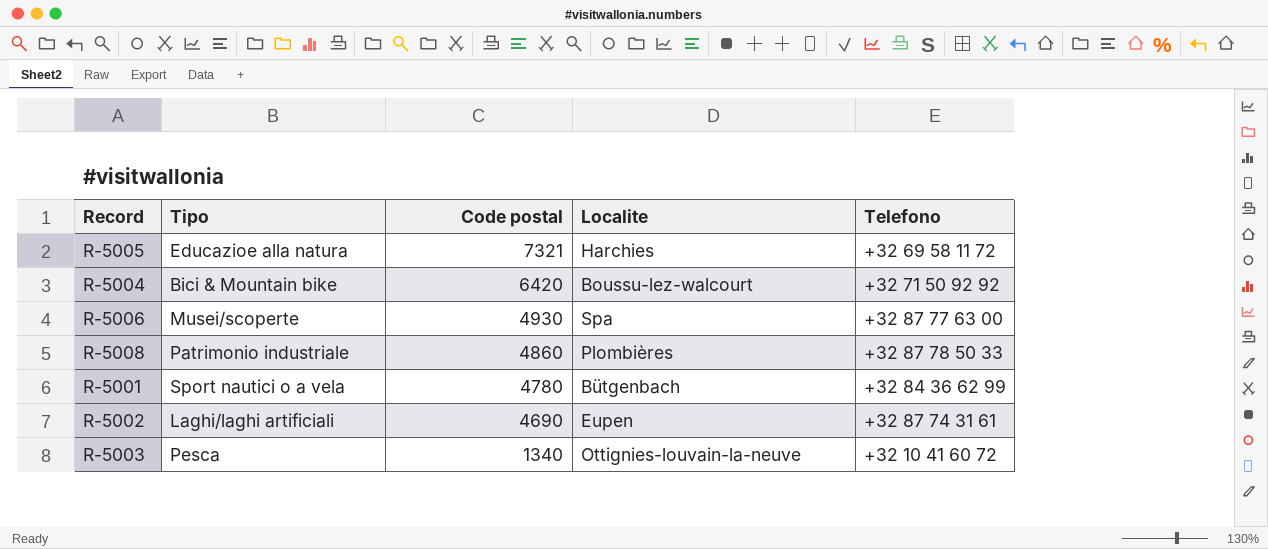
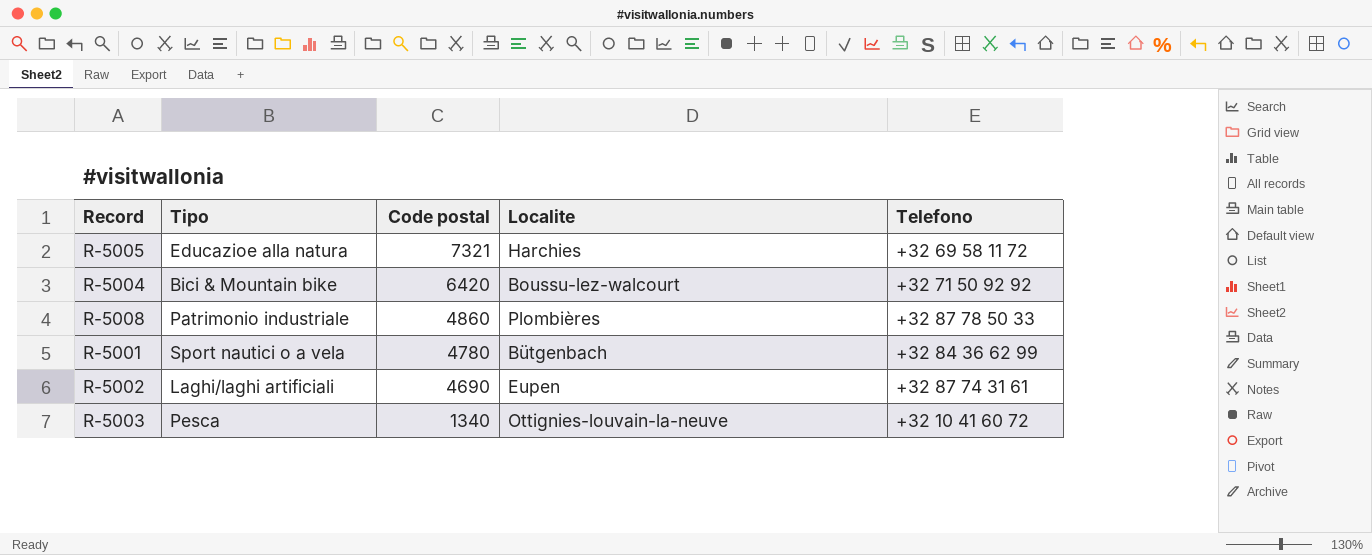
row R-5006: Musei/scoperte | 4930 | Spa | +32 87 77 63 00 -> none

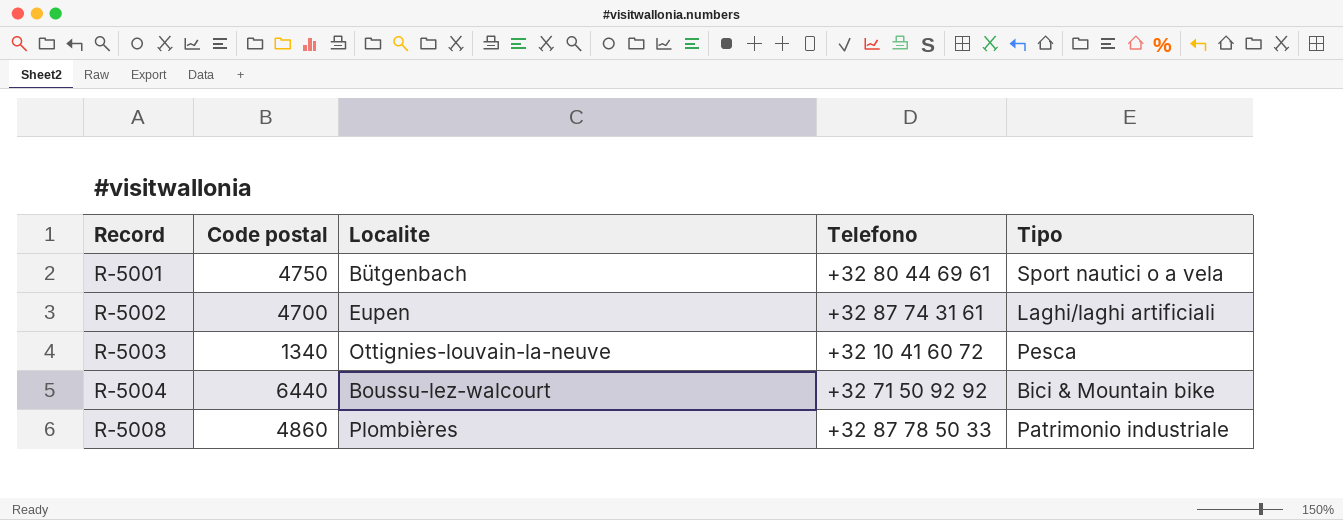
row order: Code postal descending -> Record ascending
column Tipo | position: 2 -> 5
row R-5005: Educazioe alla natura | 7321 | Harchies | +32 69 58 11 72 -> none
R-5001 | Code postal: 4780 -> 4750
R-5001 | Telefono: +32 84 36 62 99 -> +32 80 44 69 61
R-5002 | Code postal: 4690 -> 4700
R-5004 | Code postal: 6420 -> 6440

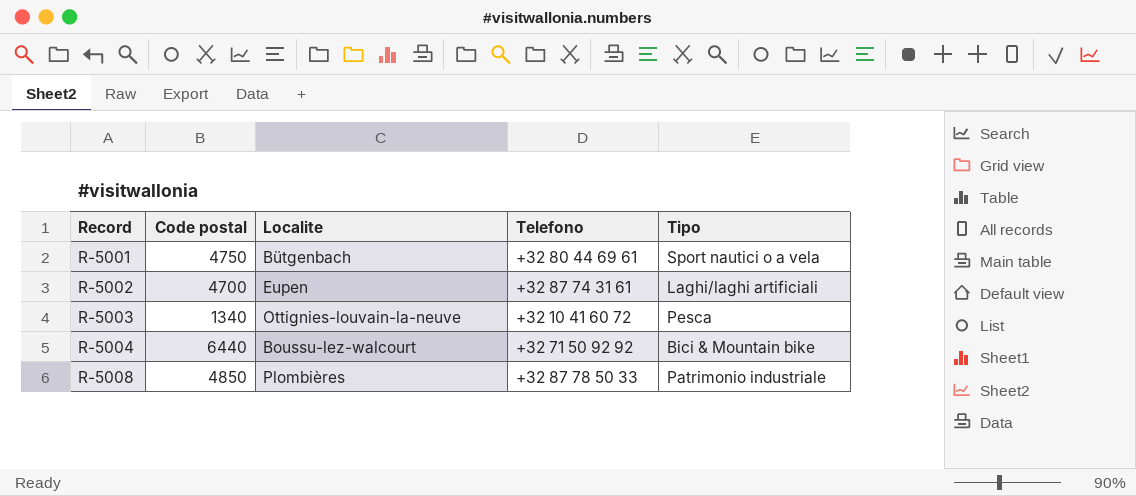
R-5008 | Code postal: 4860 -> 4850

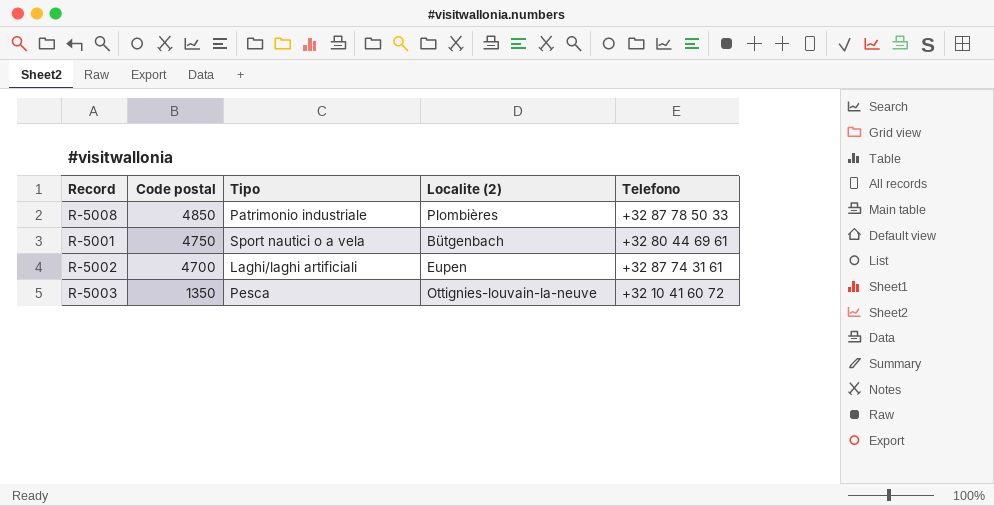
row order: Record ascending -> Code postal descending
column Tipo | position: 5 -> 3
column name: Localite -> Localite (2)
row R-5004: 6440 | Boussu-lez-walcourt | +32 71 50 92 92 | Bici & Mountain bike -> none
R-5003 | Code postal: 1340 -> 1350

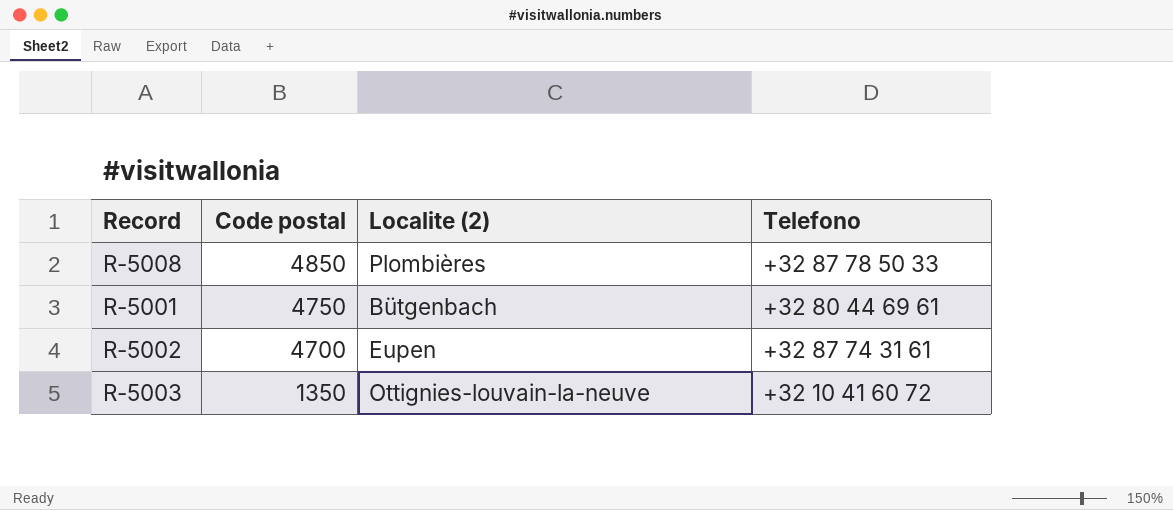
column Tipo | position: 3 -> none

